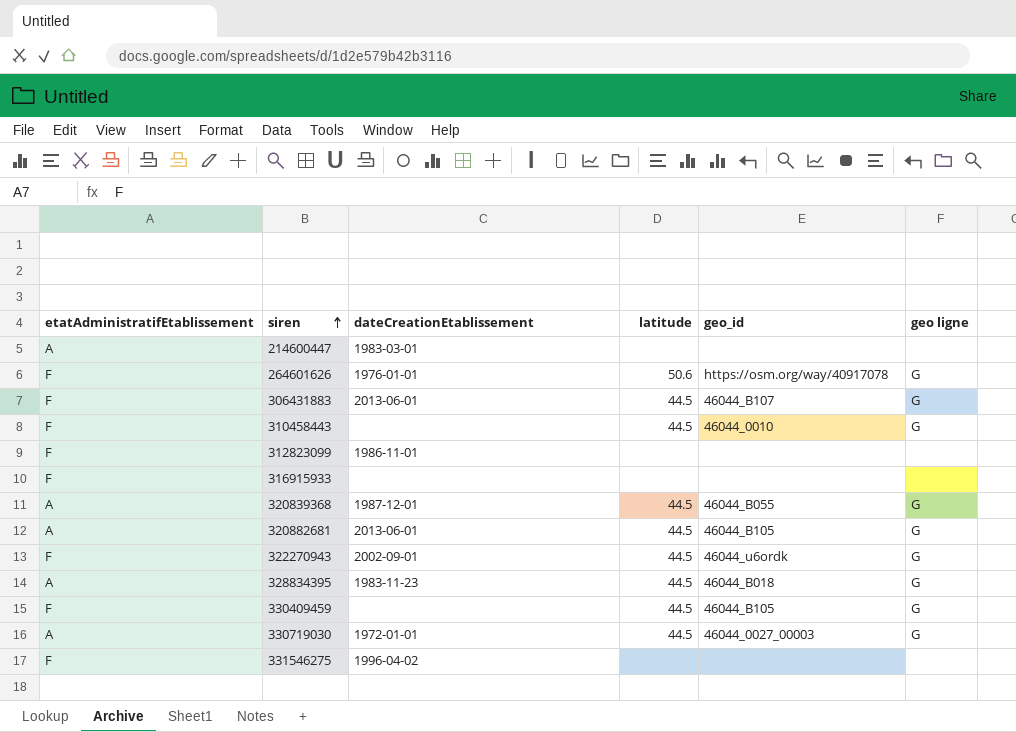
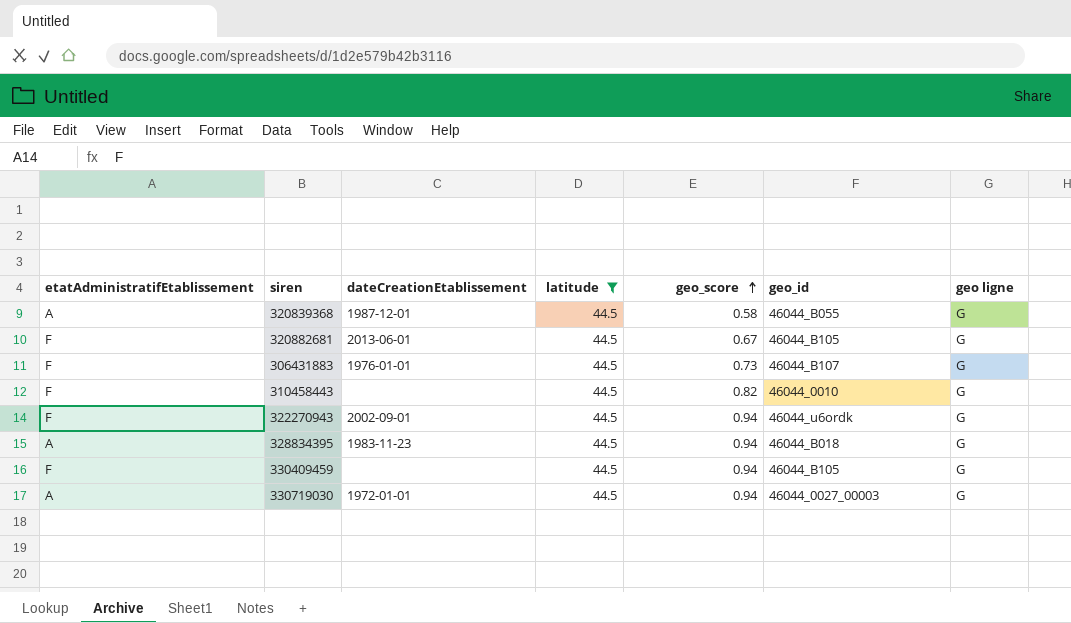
filter: none -> latitude = 44.5
row order: siren ascending -> geo_score ascending
column geo_score | position: none -> 5
320882681 | etatAdministratifEtablissement: A -> F
306431883 | dateCreationEtablissement: 2013-06-01 -> 1976-01-01

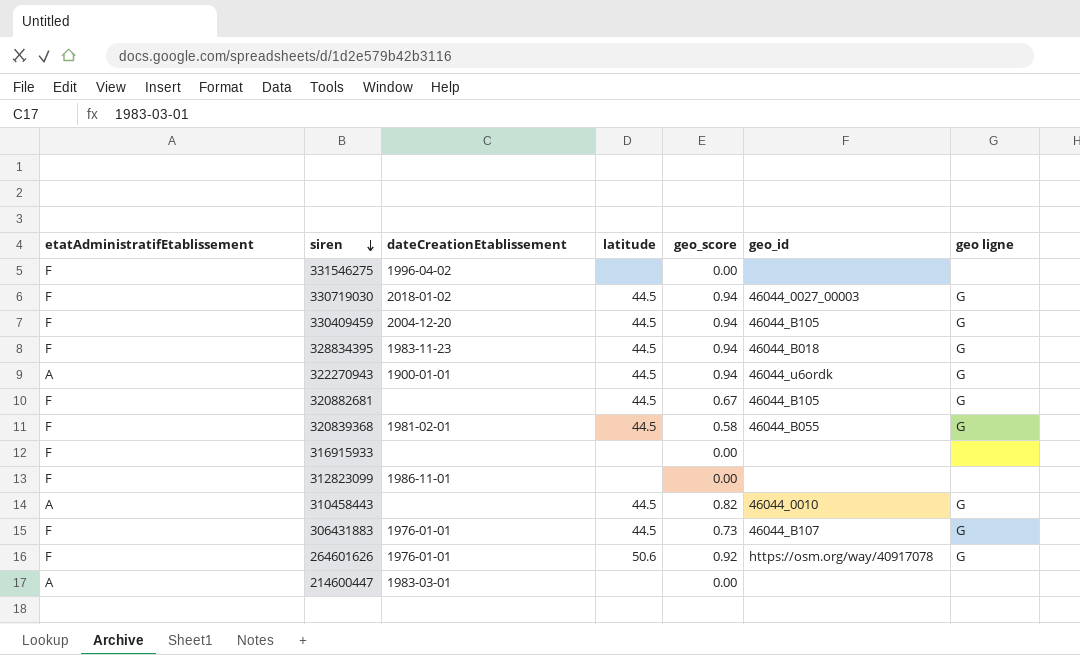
filter: latitude = 44.5 -> none
row order: geo_score ascending -> siren descending
330719030 | etatAdministratifEtablissement: A -> F
330719030 | dateCreationEtablissement: 1972-01-01 -> 2018-01-02
330409459 | dateCreationEtablissement: none -> 2004-12-20
328834395 | etatAdministratifEtablissement: A -> F
322270943 | etatAdministratifEtablissement: F -> A
322270943 | dateCreationEtablissement: 2002-09-01 -> 1900-01-01
320882681 | dateCreationEtablissement: 2013-06-01 -> none
320839368 | etatAdministratifEtablissement: A -> F
320839368 | dateCreationEtablissement: 1987-12-01 -> 1981-02-01
310458443 | etatAdministratifEtablissement: F -> A

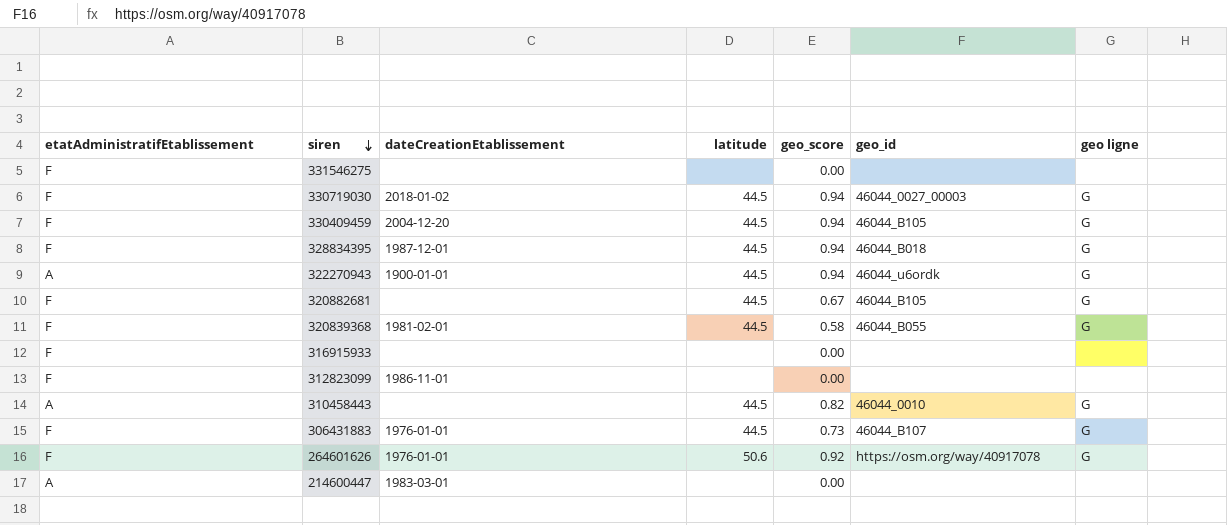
331546275 | dateCreationEtablissement: 1996-04-02 -> none
328834395 | dateCreationEtablissement: 1983-11-23 -> 1987-12-01

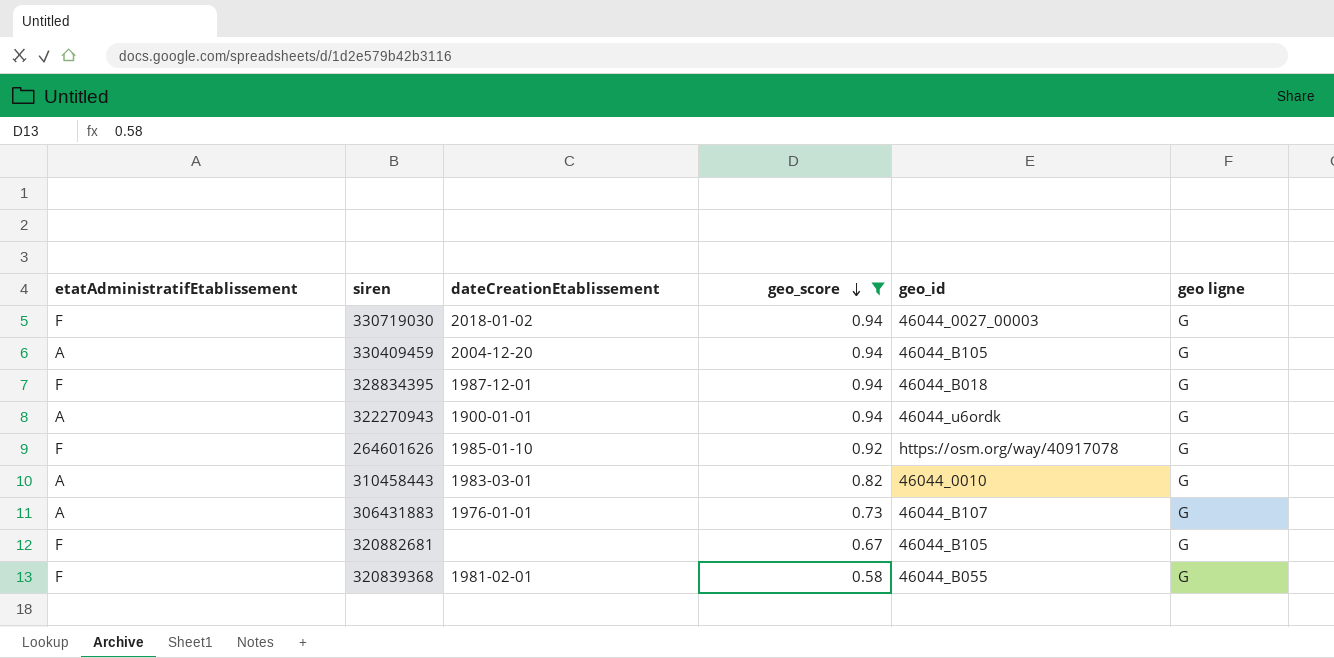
filter: none -> geo_score != 0.00
row order: siren descending -> geo_score descending
column latitude | position: 4 -> none
330409459 | etatAdministratifEtablissement: F -> A
264601626 | dateCreationEtablissement: 1976-01-01 -> 1985-01-10
310458443 | dateCreationEtablissement: none -> 1983-03-01
306431883 | etatAdministratifEtablissement: F -> A

